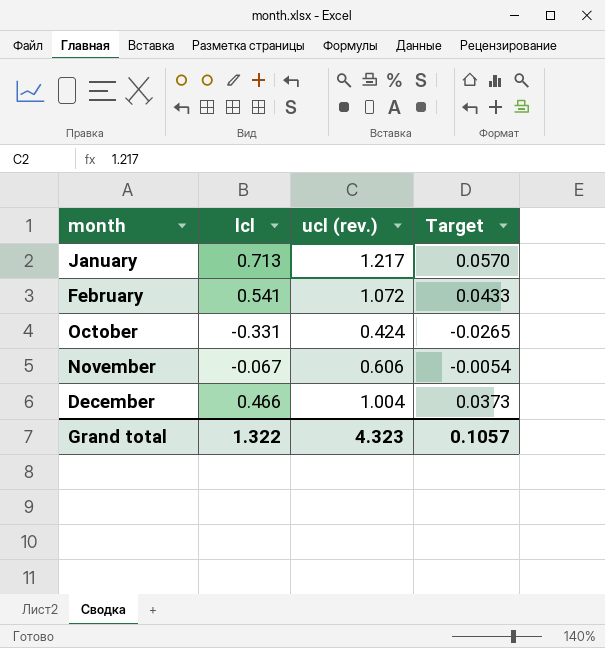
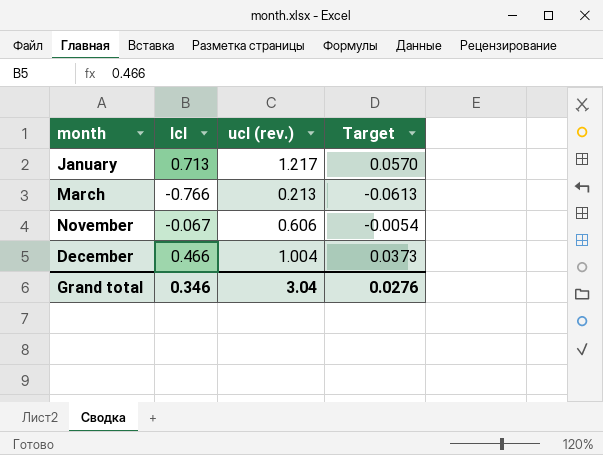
row February: 0.541 | 1.072 | 0.0433 -> none
row October: -0.331 | 0.424 | -0.0265 -> none
row March: none -> -0.766 | 0.213 | -0.0613
Grand total | lcl: 1.322 -> 0.346
Grand total | ucl (rev.): 4.323 -> 3.04
Grand total | Target: 0.1057 -> 0.0276

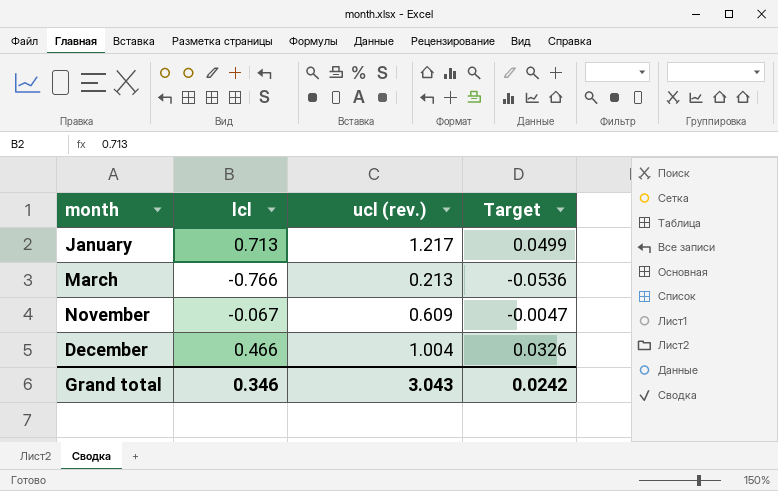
column Target | formula: [lcl] * 0.08 -> [lcl] * 0.07
November | ucl (rev.): 0.606 -> 0.609
Grand total | ucl (rev.): 3.04 -> 3.043
Grand total | Target: 0.0276 -> 0.0242

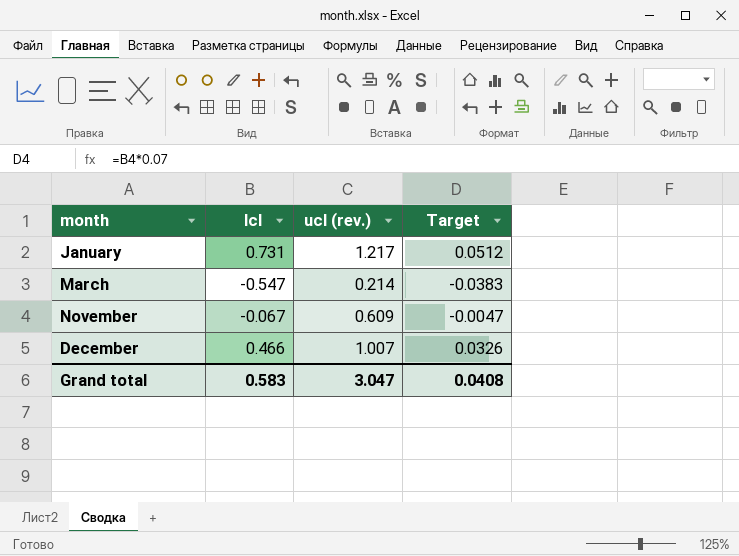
January | lcl: 0.713 -> 0.731
January | Target: 0.0499 -> 0.0512
March | lcl: -0.766 -> -0.547
March | ucl (rev.): 0.213 -> 0.214
March | Target: -0.0536 -> -0.0383
December | ucl (rev.): 1.004 -> 1.007
Grand total | lcl: 0.346 -> 0.583
Grand total | ucl (rev.): 3.043 -> 3.047
Grand total | Target: 0.0242 -> 0.0408

